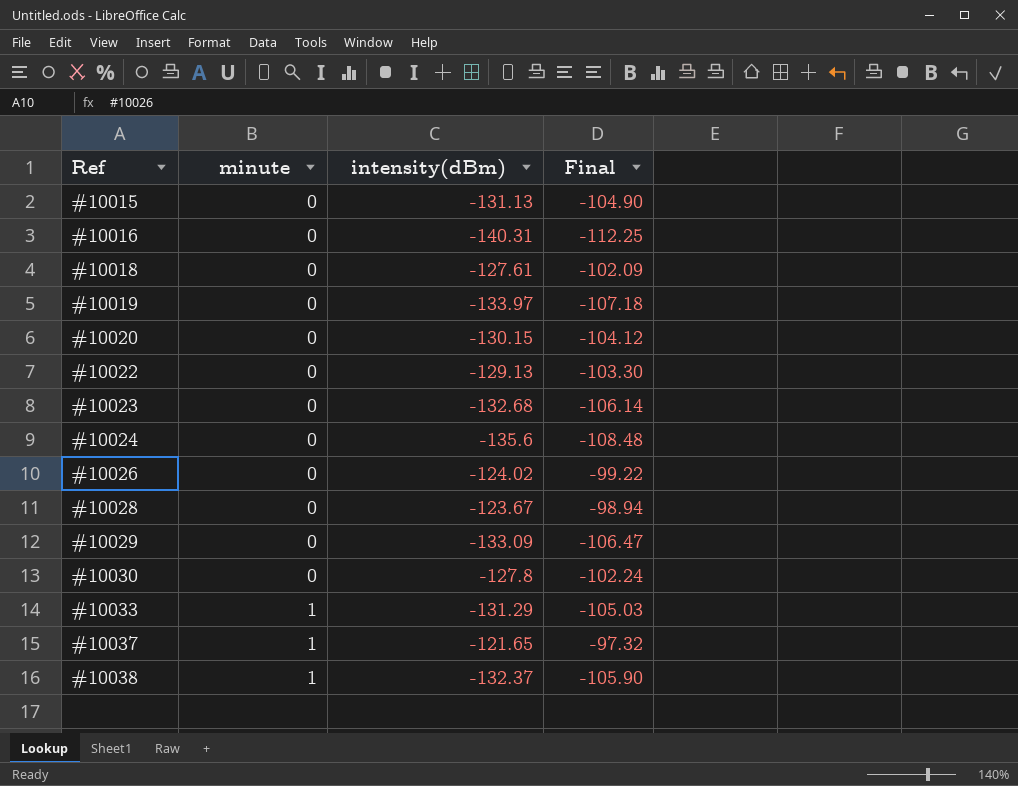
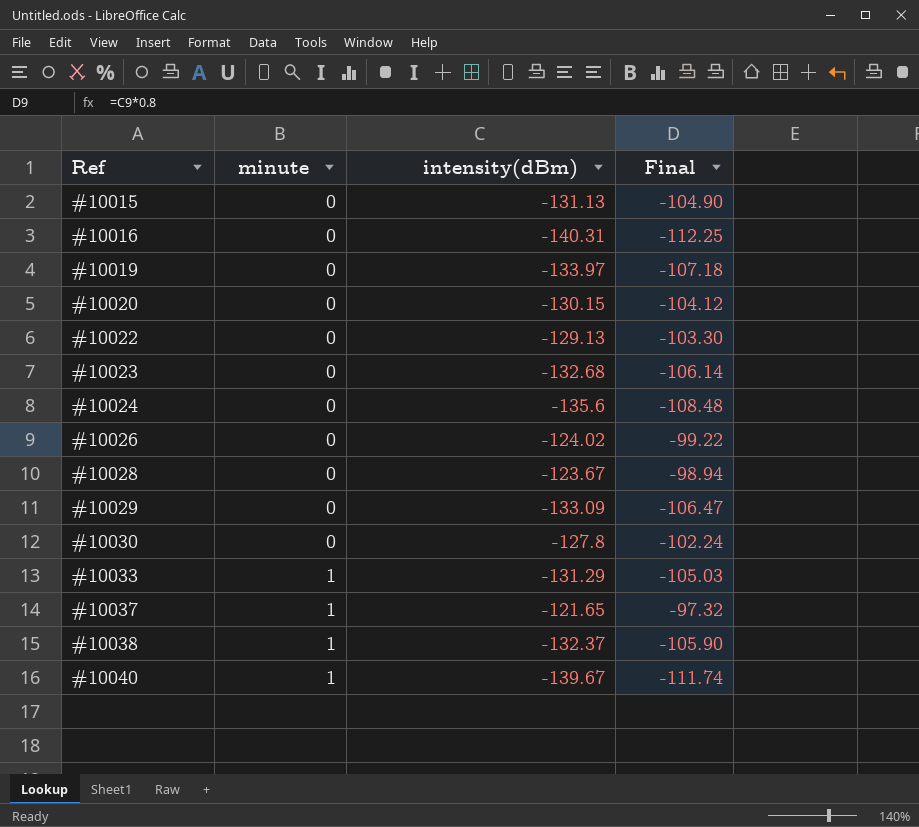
row #10018: 0 | -127.61 | -102.09 -> none
row #10040: none -> 1 | -139.67 | -111.74

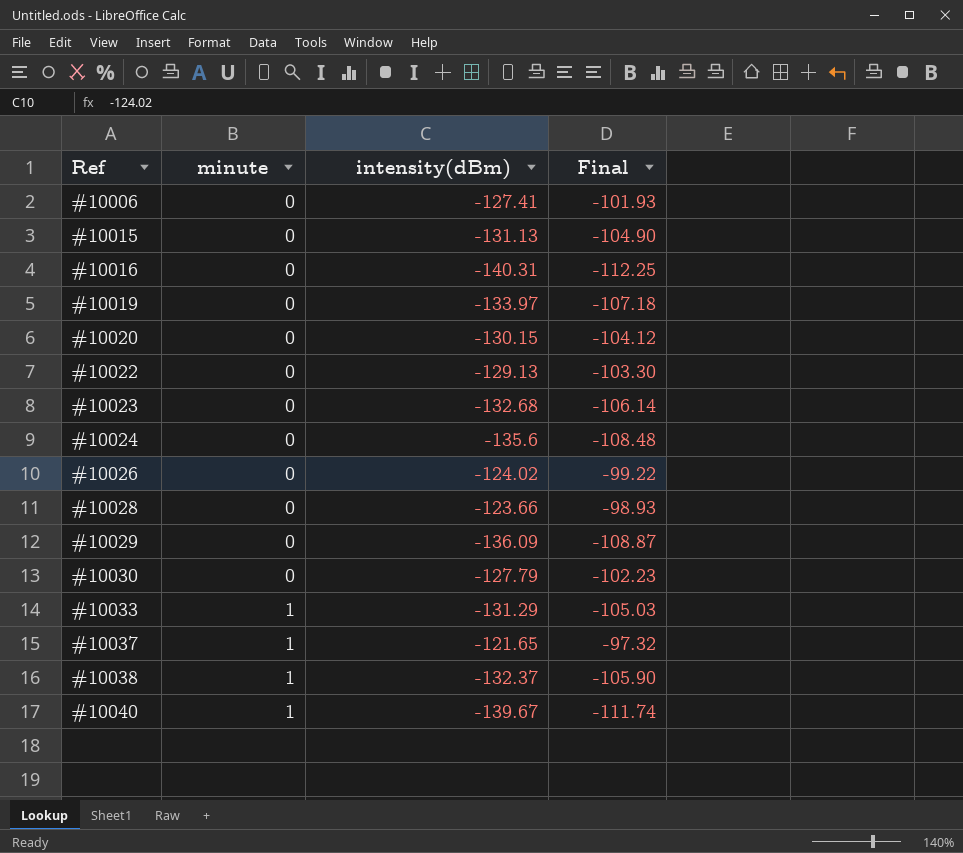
row #10006: none -> 0 | -127.41 | -101.93
#10028 | intensity(dBm): -123.67 -> -123.66
#10028 | Final: -98.94 -> -98.93
#10029 | intensity(dBm): -133.09 -> -136.09
#10029 | Final: -106.47 -> -108.87
#10030 | intensity(dBm): -127.8 -> -127.79
#10030 | Final: -102.24 -> -102.23

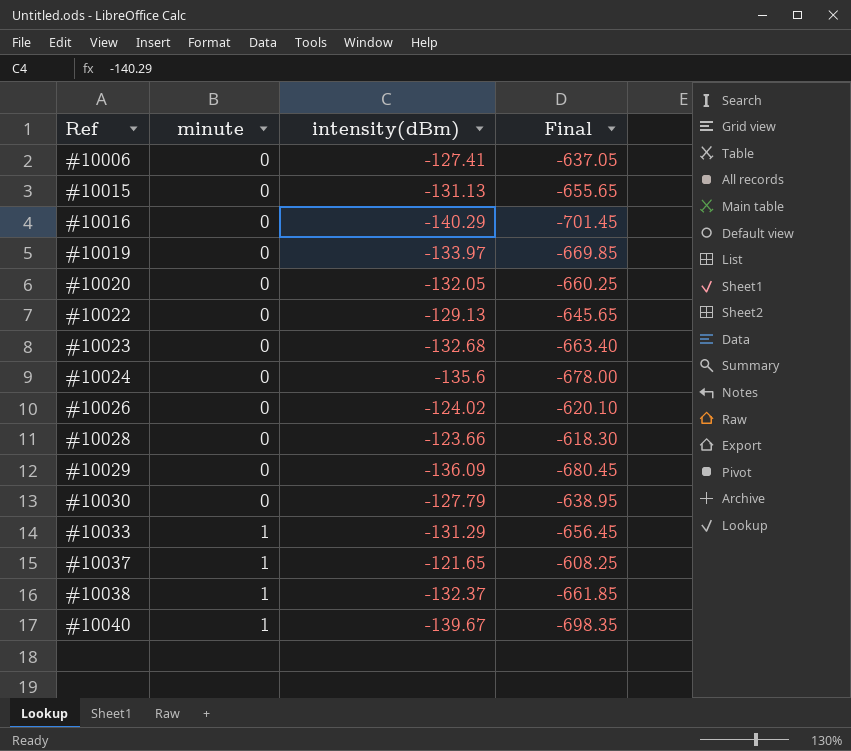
column Final | formula: [intensity(dBm)] * 0.8 -> [intensity(dBm)] * 5
#10016 | intensity(dBm): -140.31 -> -140.29
#10020 | intensity(dBm): -130.15 -> -132.05

